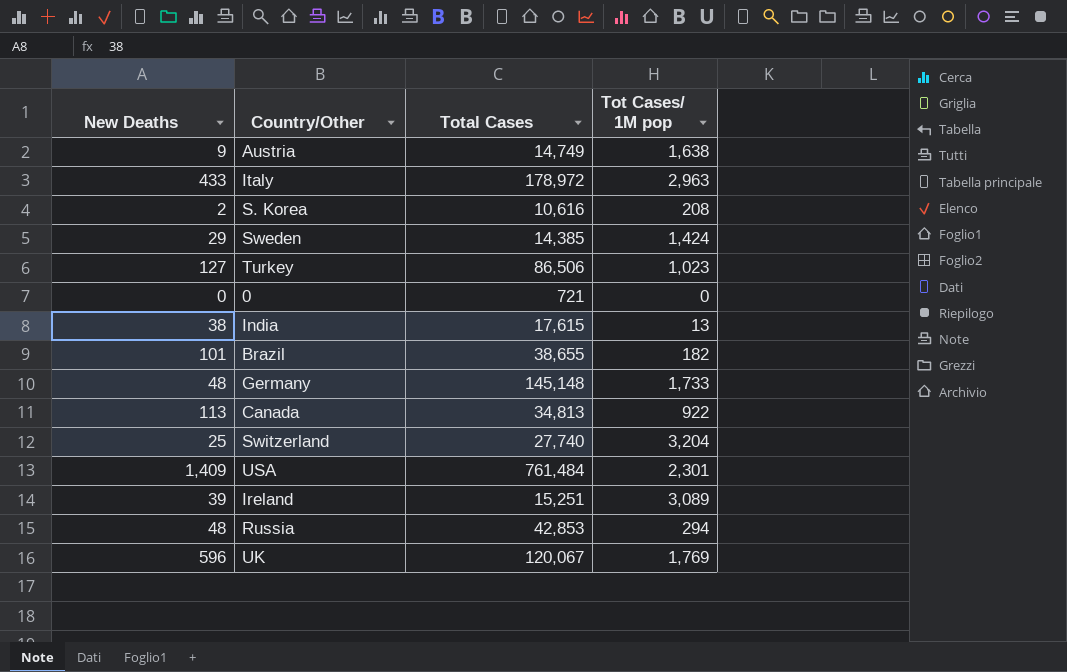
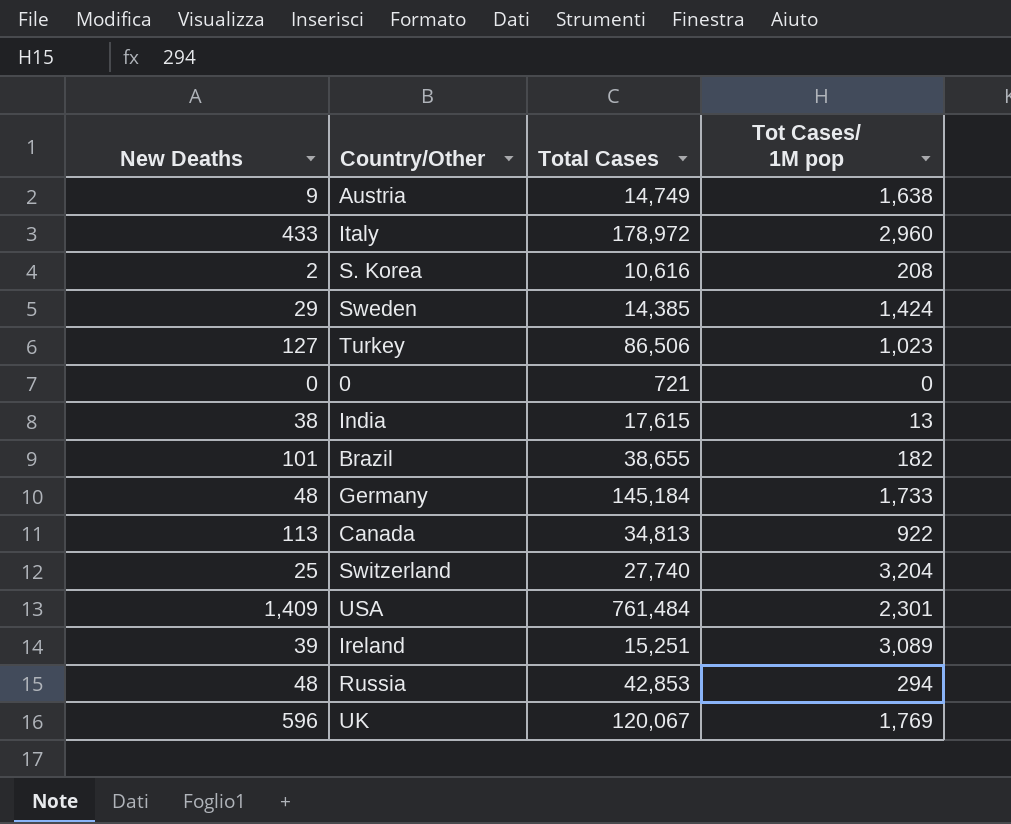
Italy | Tot Cases/ 1M pop: 2,963 -> 2,960
Germany | Total Cases: 145,148 -> 145,184

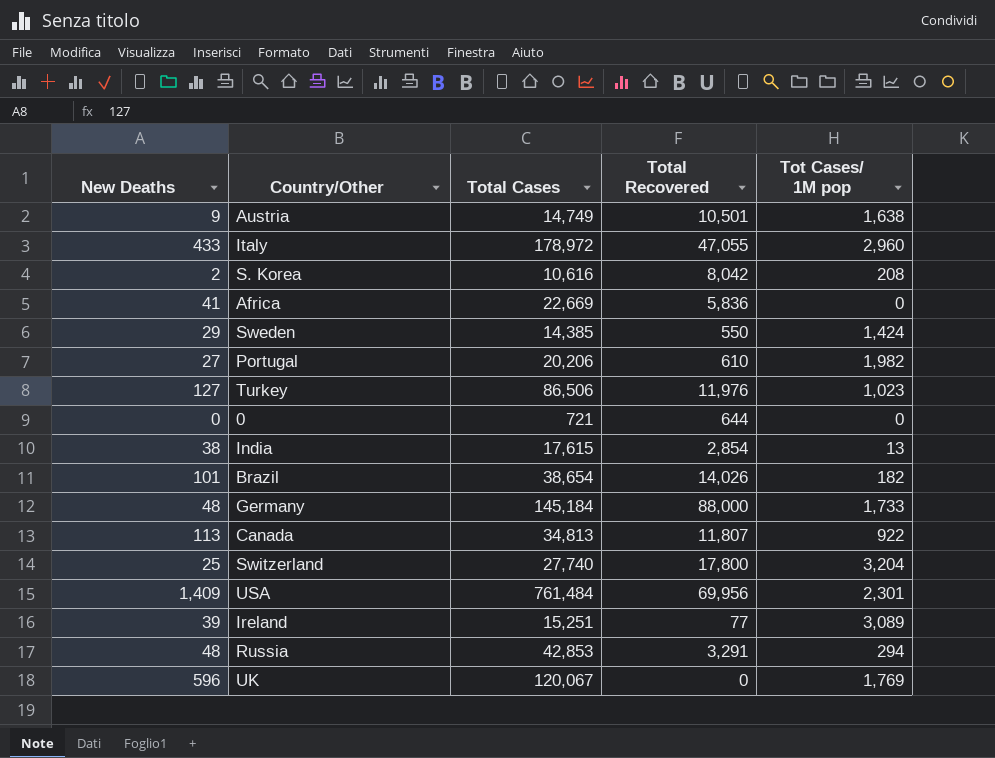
column Total Recovered | position: none -> 4
row Africa: none -> 41 | 22,669 | 5,836 | 0
row Portugal: none -> 27 | 20,206 | 610 | 1,982
Brazil | Total Cases: 38,655 -> 38,654

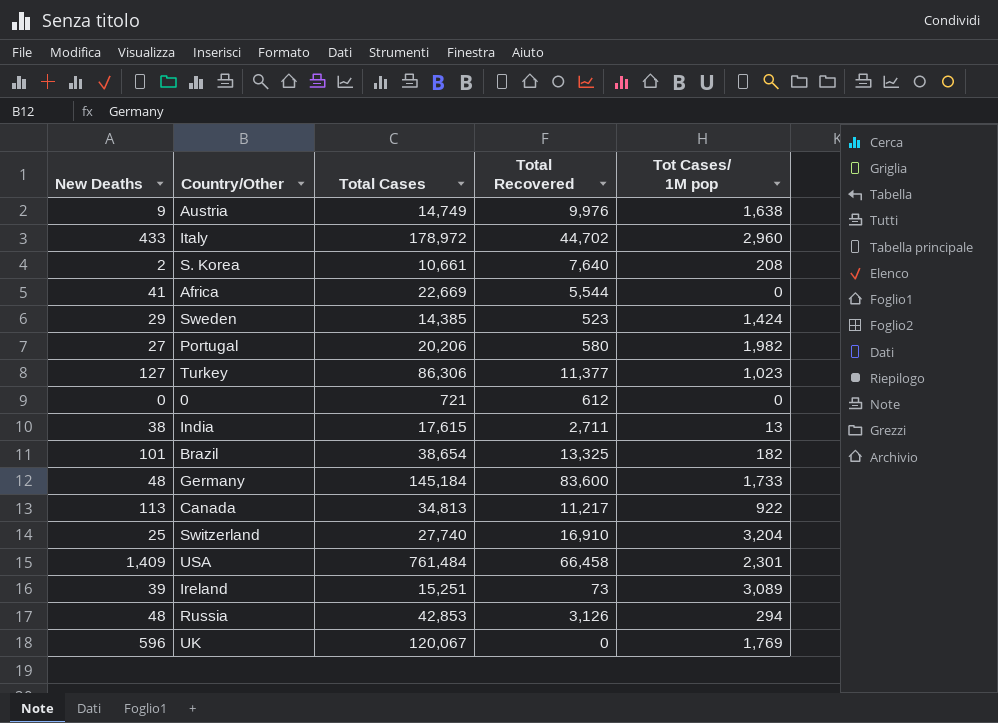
Austria | Total Recovered: 10,501 -> 9,976
Italy | Total Recovered: 47,055 -> 44,702
S. Korea | Total Cases: 10,616 -> 10,661
S. Korea | Total Recovered: 8,042 -> 7,640
Africa | Total Recovered: 5,836 -> 5,544
Sweden | Total Recovered: 550 -> 523
Portugal | Total Recovered: 610 -> 580
Turkey | Total Cases: 86,506 -> 86,306
Turkey | Total Recovered: 11,976 -> 11,377
0 | Total Recovered: 644 -> 612
India | Total Recovered: 2,854 -> 2,711
Brazil | Total Recovered: 14,026 -> 13,325
Germany | Total Recovered: 88,000 -> 83,600
Canada | Total Recovered: 11,807 -> 11,217
Switzerland | Total Recovered: 17,800 -> 16,910
USA | Total Recovered: 69,956 -> 66,458
Ireland | Total Recovered: 77 -> 73
Russia | Total Recovered: 3,291 -> 3,126

